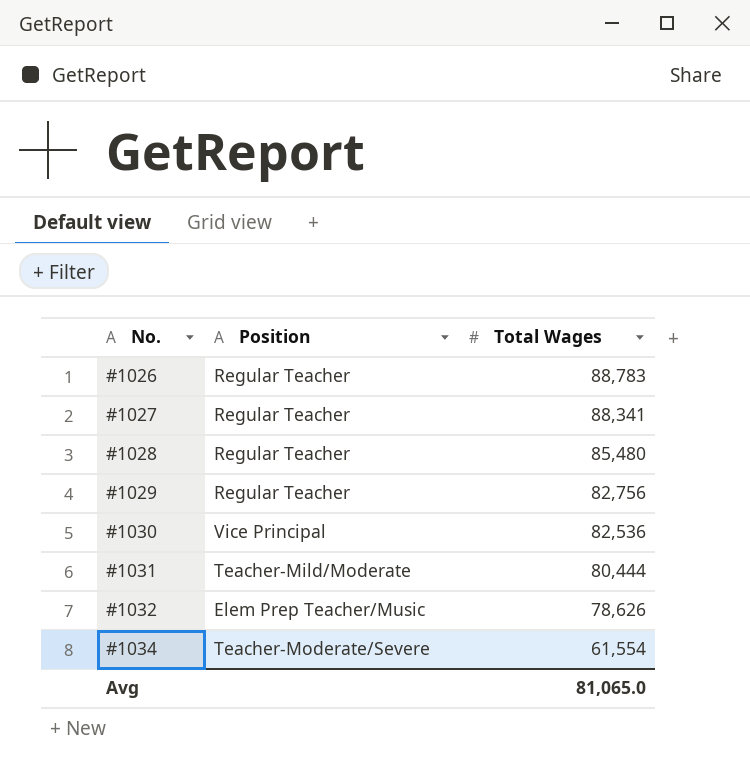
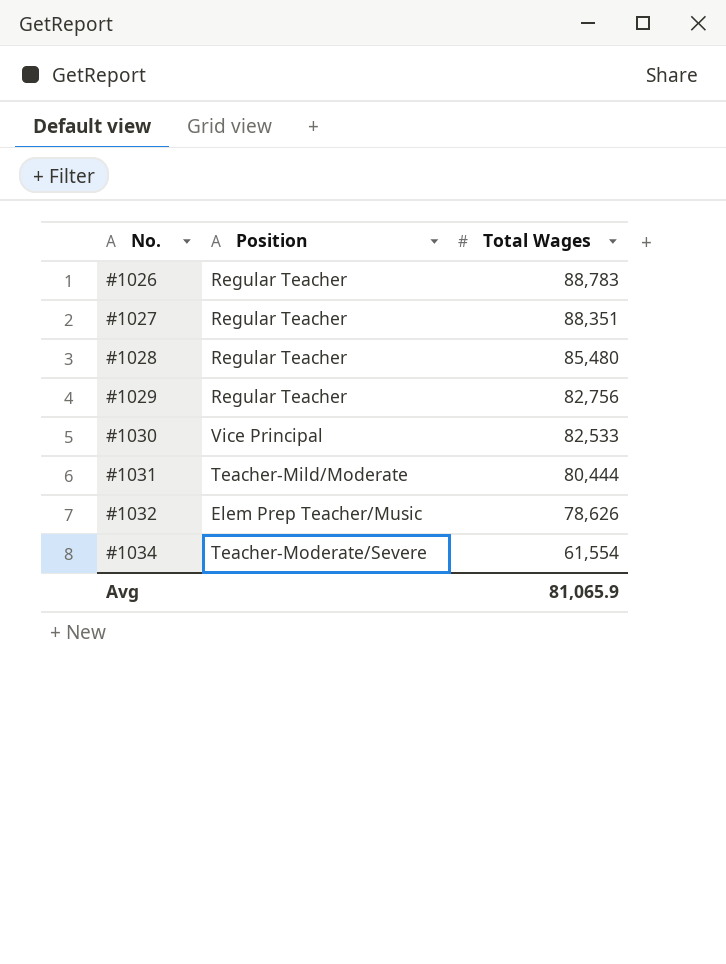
#1027 | Total Wages: 88,341 -> 88,351
#1030 | Total Wages: 82,536 -> 82,533
Avg | Total Wages: 81,065.0 -> 81,065.9

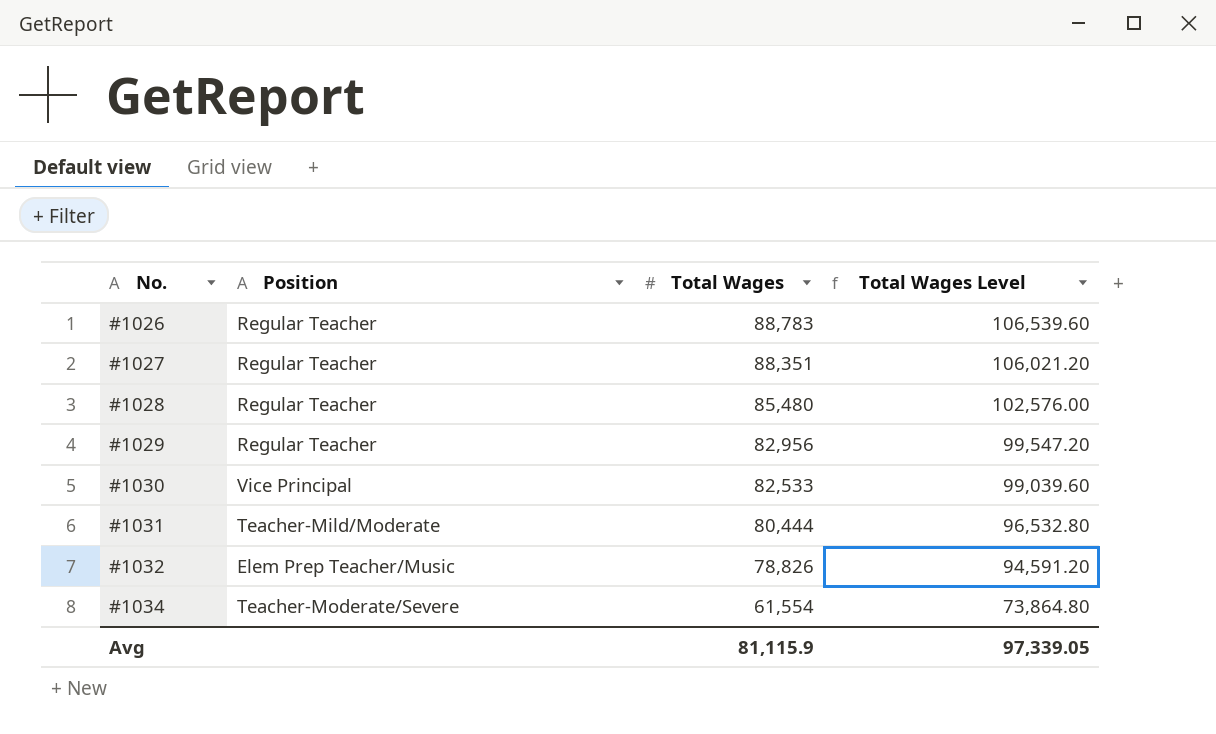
column Total Wages Level | formula: none -> [Total Wages] * 1.2
#1029 | Total Wages: 82,756 -> 82,956
#1032 | Total Wages: 78,626 -> 78,826
Avg | Total Wages: 81,065.9 -> 81,115.9

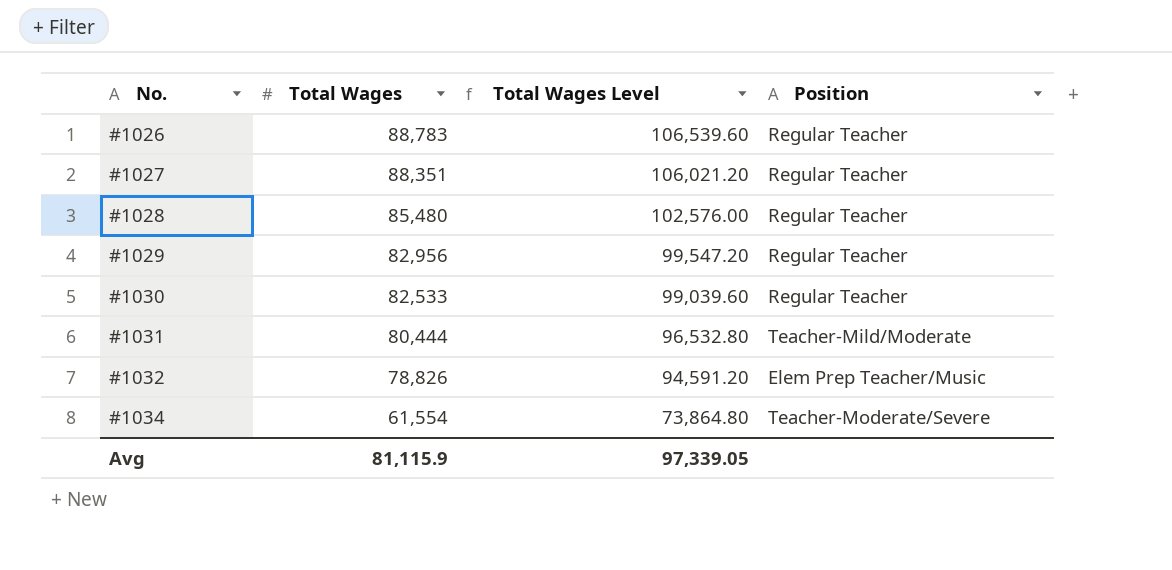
column Position | position: 2 -> 4
#1030 | Position: Vice Principal -> Regular Teacher

